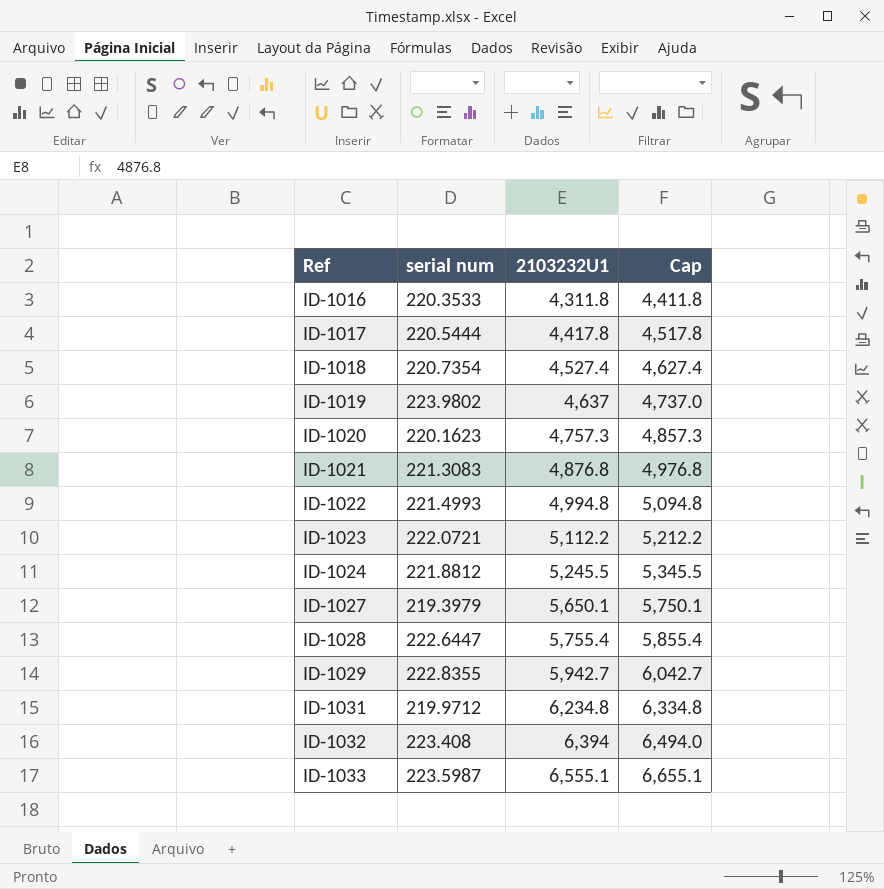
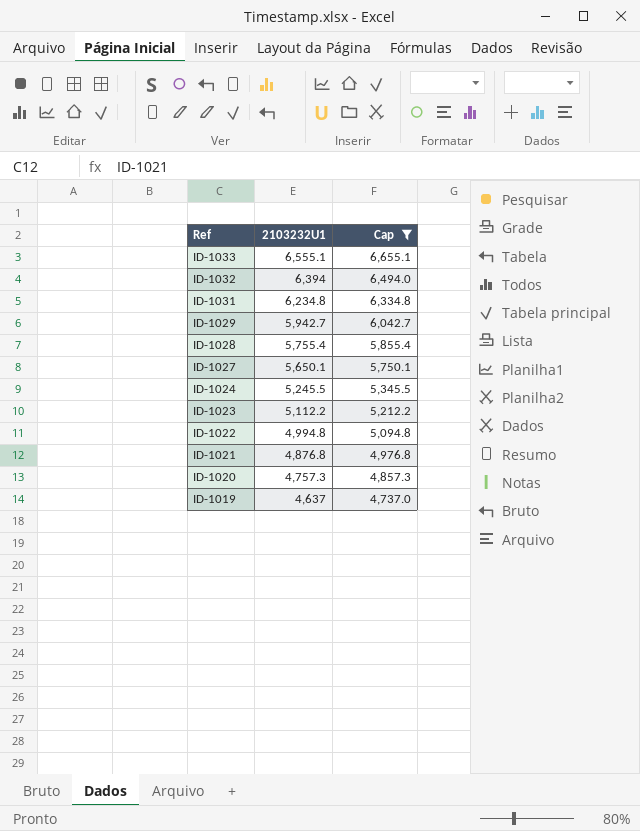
filter: none -> Cap >= 4,737.0
row order: Ref ascending -> Ref descending
column serial num | position: 2 -> none

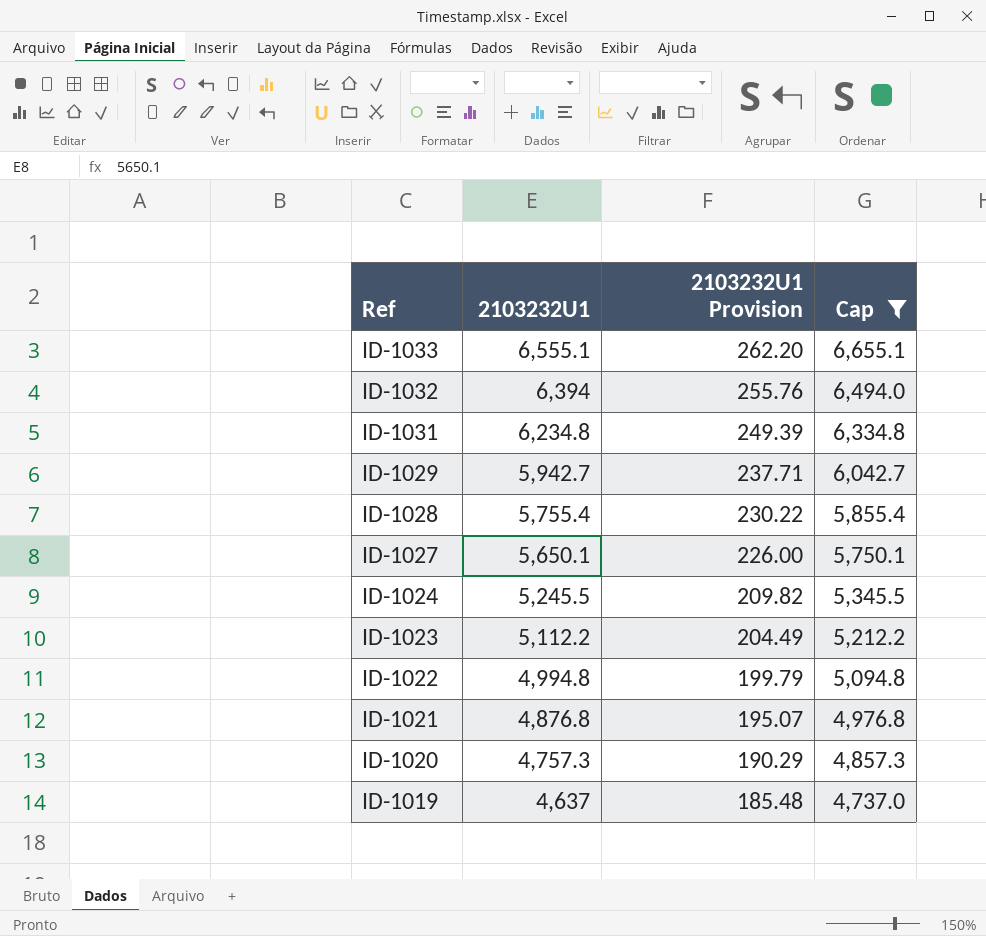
column 2103232U1 Provision | formula: none -> [2103232U1] * 0.04

